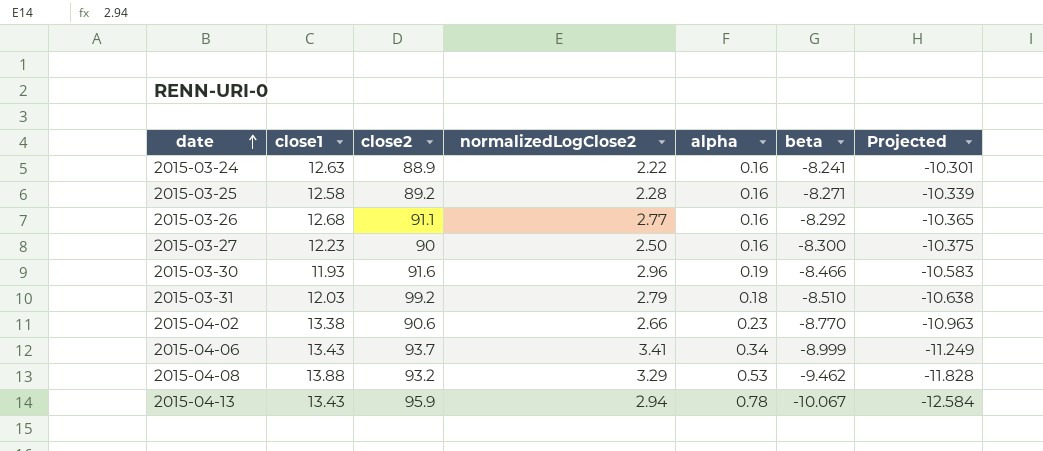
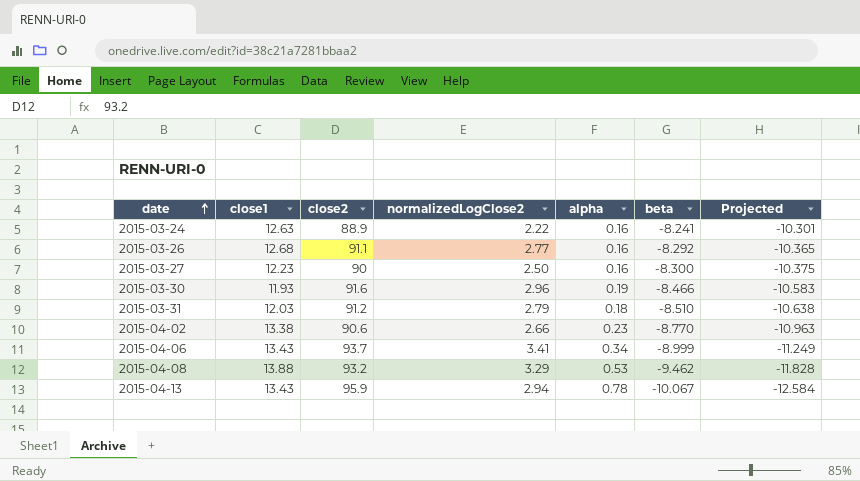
row 2015-03-25: 12.58 | 89.2 | 2.28 | 0.16 | -8.271 | -10.339 -> none
2015-03-31 | close2: 99.2 -> 91.2

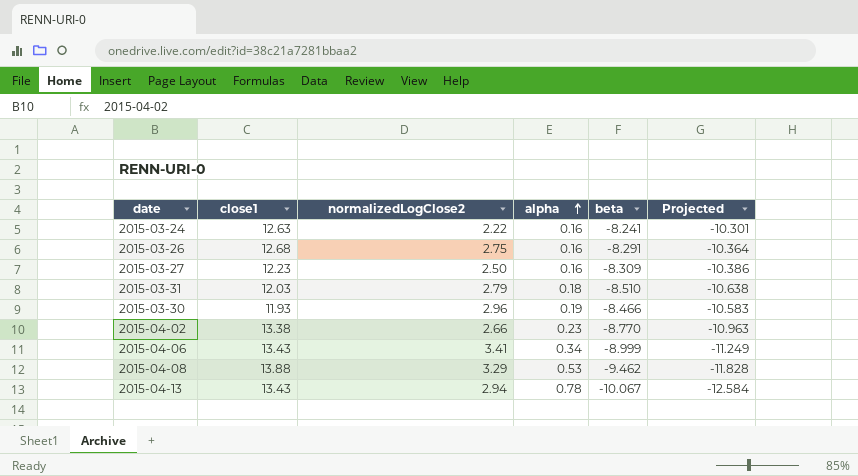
row order: date ascending -> alpha ascending
column close2 | position: 3 -> none
2015-03-26 | normalizedLogClose2: 2.77 -> 2.75
2015-03-26 | beta: -8.292 -> -8.291
2015-03-26 | Projected: -10.365 -> -10.364
2015-03-27 | beta: -8.300 -> -8.309
2015-03-27 | Projected: -10.375 -> -10.386

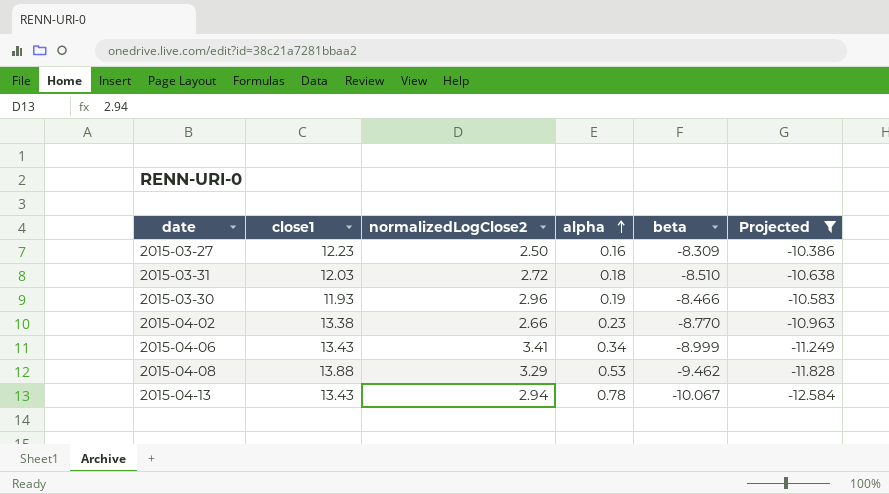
filter: none -> Projected <= -10.386
2015-03-31 | normalizedLogClose2: 2.79 -> 2.72

